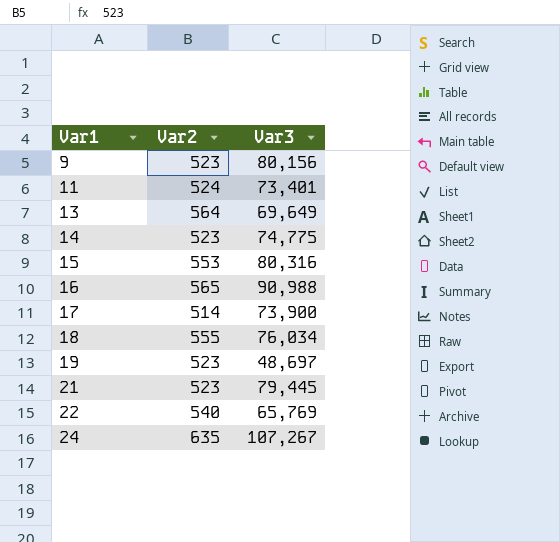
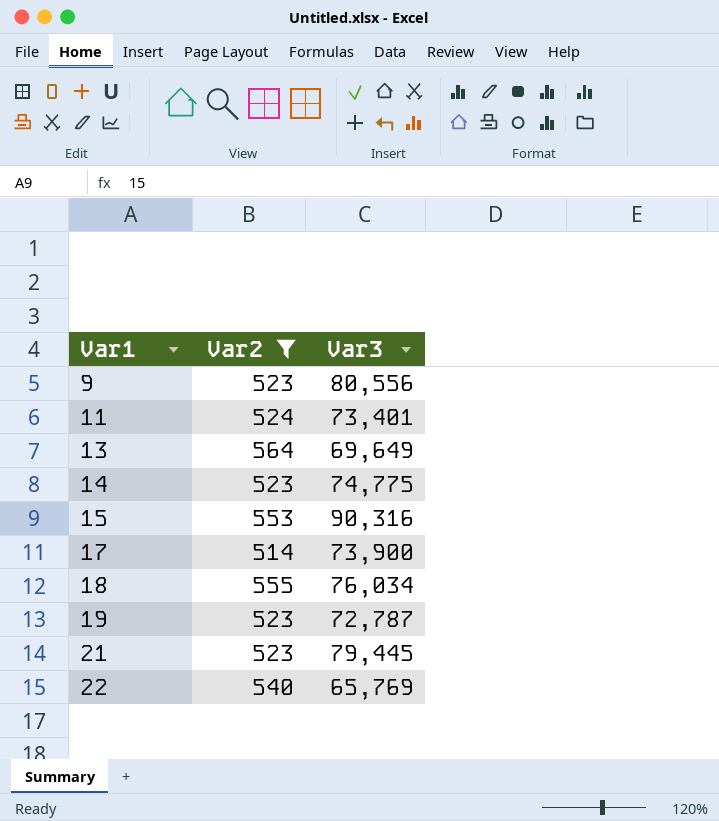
filter: none -> Var2 <= 564
9 | Var3: 80,156 -> 80,556
15 | Var3: 80,316 -> 90,316
19 | Var3: 48,697 -> 72,787

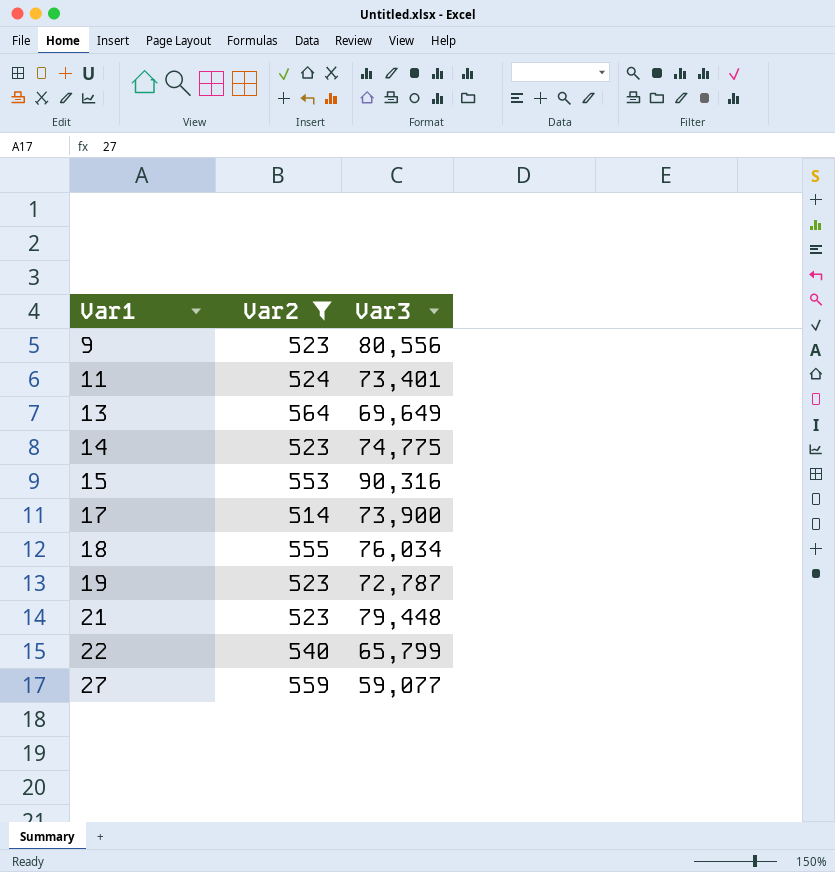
21 | Var3: 79,445 -> 79,448
22 | Var3: 65,769 -> 65,799
row 27: none -> 559 | 59,077

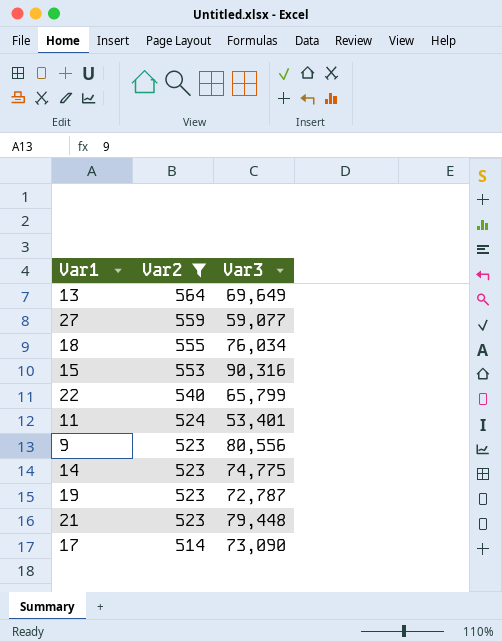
row order: Var1 ascending -> Var2 descending
11 | Var3: 73,401 -> 53,401
17 | Var3: 73,900 -> 73,090

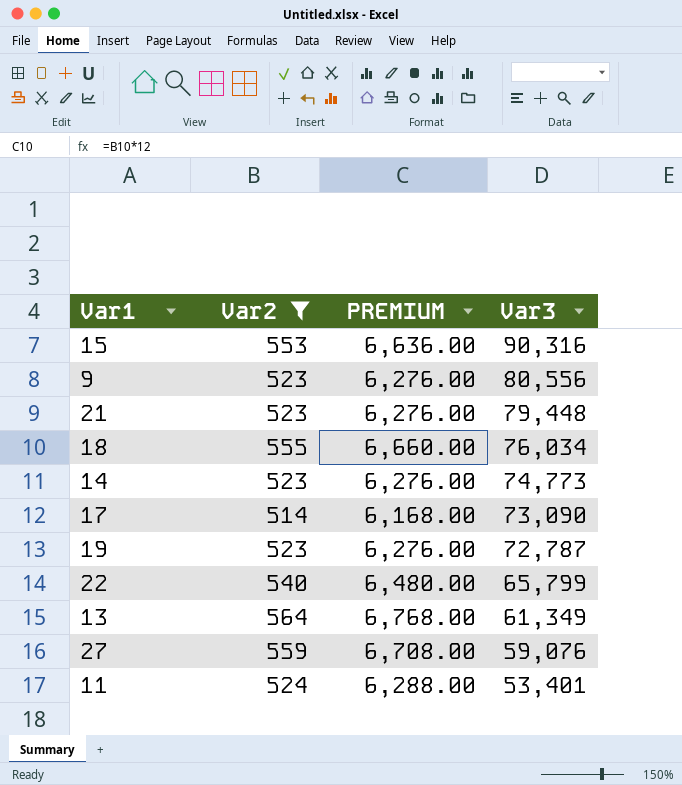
row order: Var2 descending -> Var3 descending
column PREMIUM | formula: none -> [Var2] * 12
14 | Var3: 74,775 -> 74,773
13 | Var3: 69,649 -> 61,349
27 | Var3: 59,077 -> 59,076

